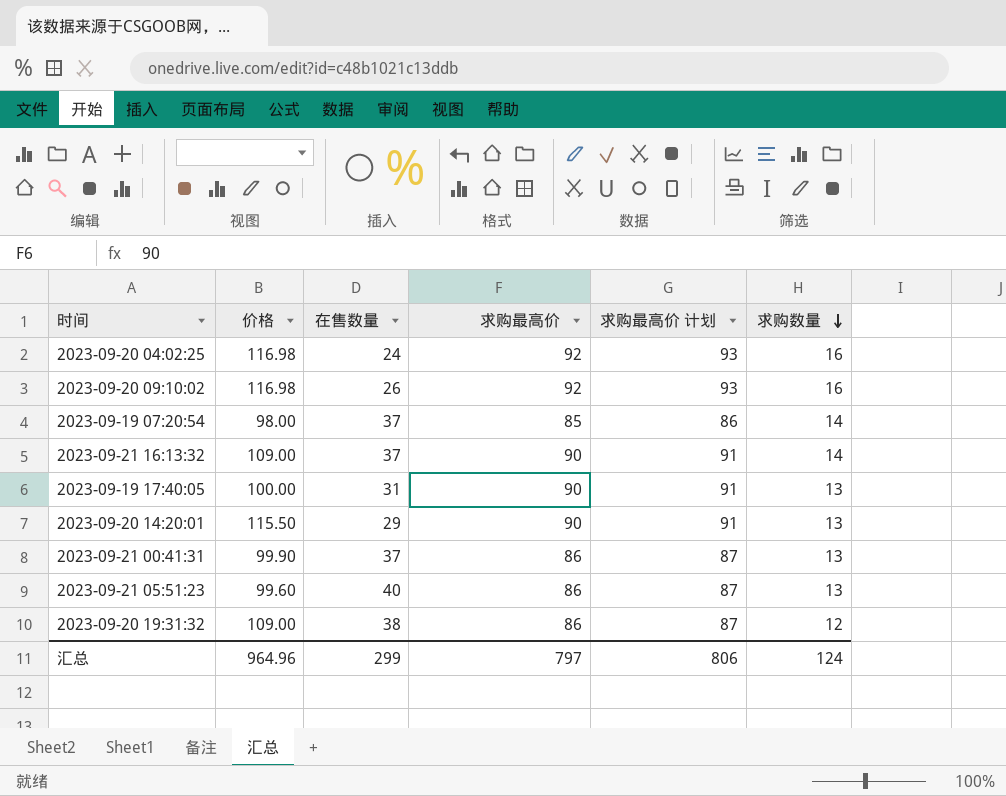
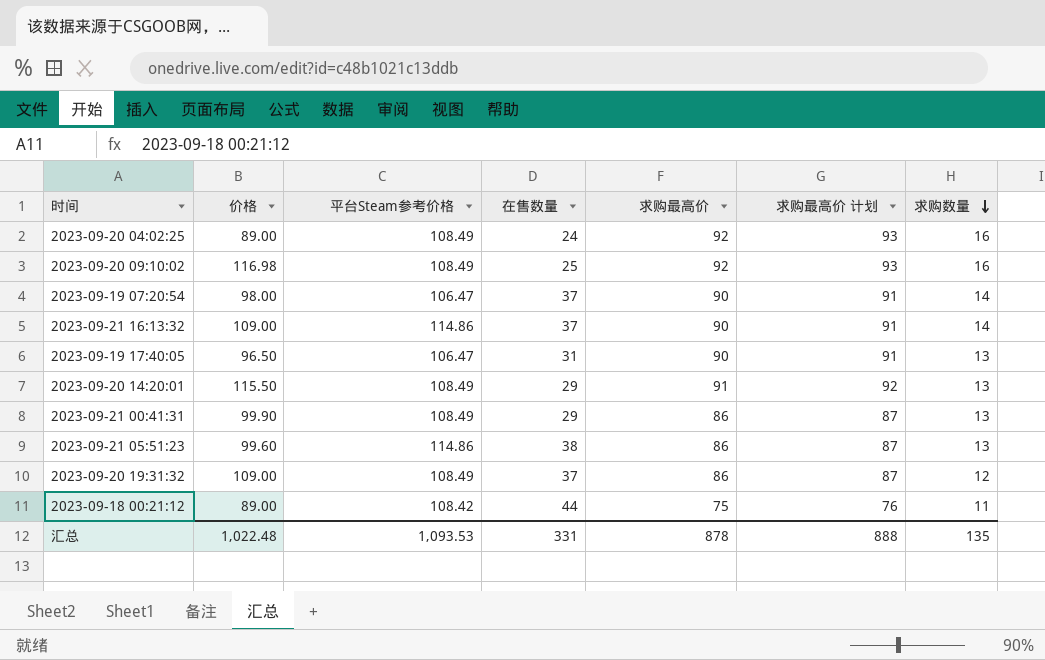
column 平台Steam参考价格 | position: none -> 3
2023-09-20 04:02:25 | 价格: 116.98 -> 89.00
2023-09-20 09:10:02 | 在售数量: 26 -> 25
2023-09-19 07:20:54 | 求购最高价: 85 -> 90
2023-09-19 07:20:54 | 求购最高价 计划: 86 -> 91
2023-09-19 17:40:05 | 价格: 100.00 -> 96.50
2023-09-20 14:20:01 | 求购最高价: 90 -> 91
2023-09-20 14:20:01 | 求购最高价 计划: 91 -> 92
2023-09-21 00:41:31 | 在售数量: 37 -> 29
2023-09-21 05:51:23 | 在售数量: 40 -> 38
2023-09-20 19:31:32 | 在售数量: 38 -> 37
row 2023-09-18 00:21:12: none -> 89.00 | 108.42 | 44 | 75 | 76 | 11
汇总 | 价格: 964.96 -> 1,022.48
汇总 | 在售数量: 299 -> 331
汇总 | 求购最高价: 797 -> 878
汇总 | 求购最高价 计划: 806 -> 888
汇总 | 求购数量: 124 -> 135

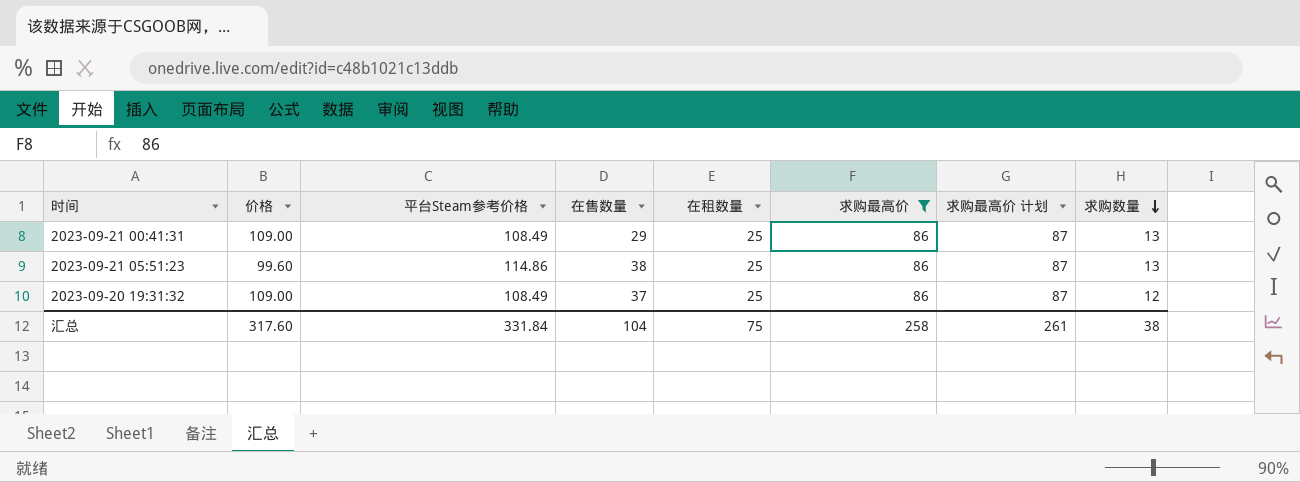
filter: none -> 求购最高价 = 86
column 在租数量 | position: none -> 5
2023-09-21 00:41:31 | 价格: 99.90 -> 109.00
汇总 | 价格: 1,022.48 -> 317.60
汇总 | 平台Steam参考价格: 1,093.53 -> 331.84
汇总 | 在售数量: 331 -> 104
汇总 | 求购最高价: 878 -> 258
汇总 | 求购最高价 计划: 888 -> 261
汇总 | 求购数量: 135 -> 38

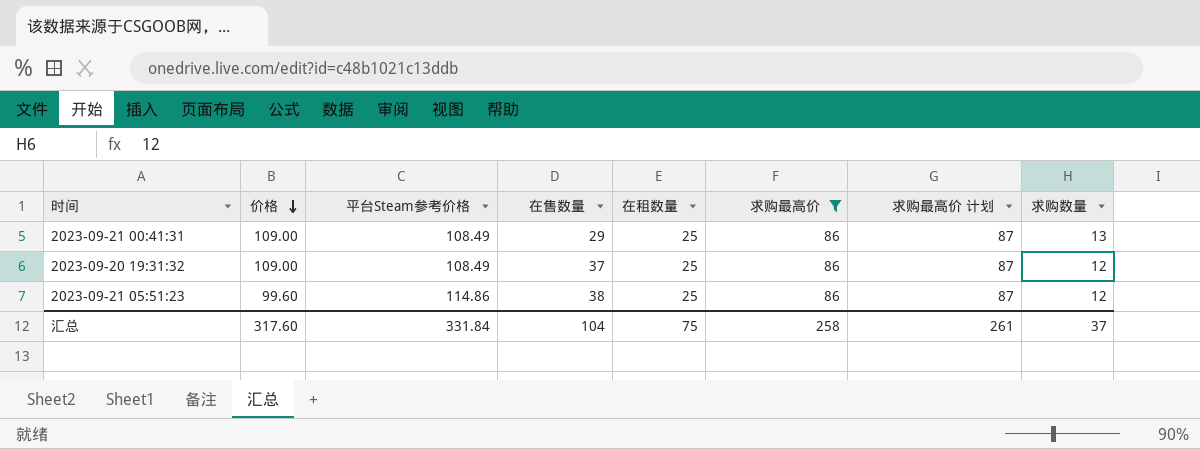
row order: 求购数量 descending -> 价格 descending
2023-09-21 05:51:23 | 求购数量: 13 -> 12
汇总 | 求购数量: 38 -> 37

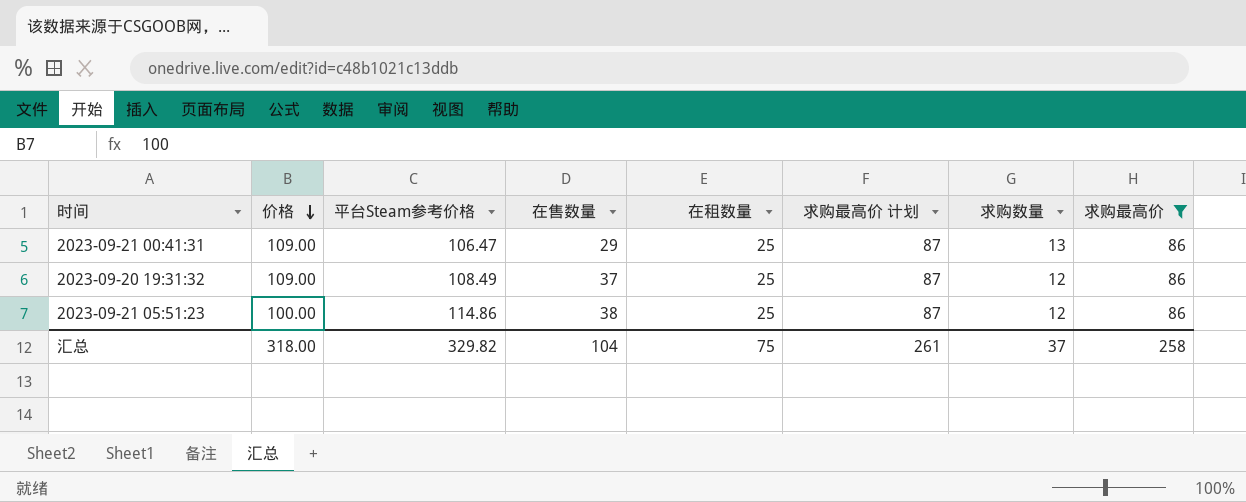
column 求购最高价 | position: 6 -> 8
2023-09-21 00:41:31 | 平台Steam参考价格: 108.49 -> 106.47
2023-09-21 05:51:23 | 价格: 99.60 -> 100.00
汇总 | 价格: 317.60 -> 318.00
汇总 | 平台Steam参考价格: 331.84 -> 329.82

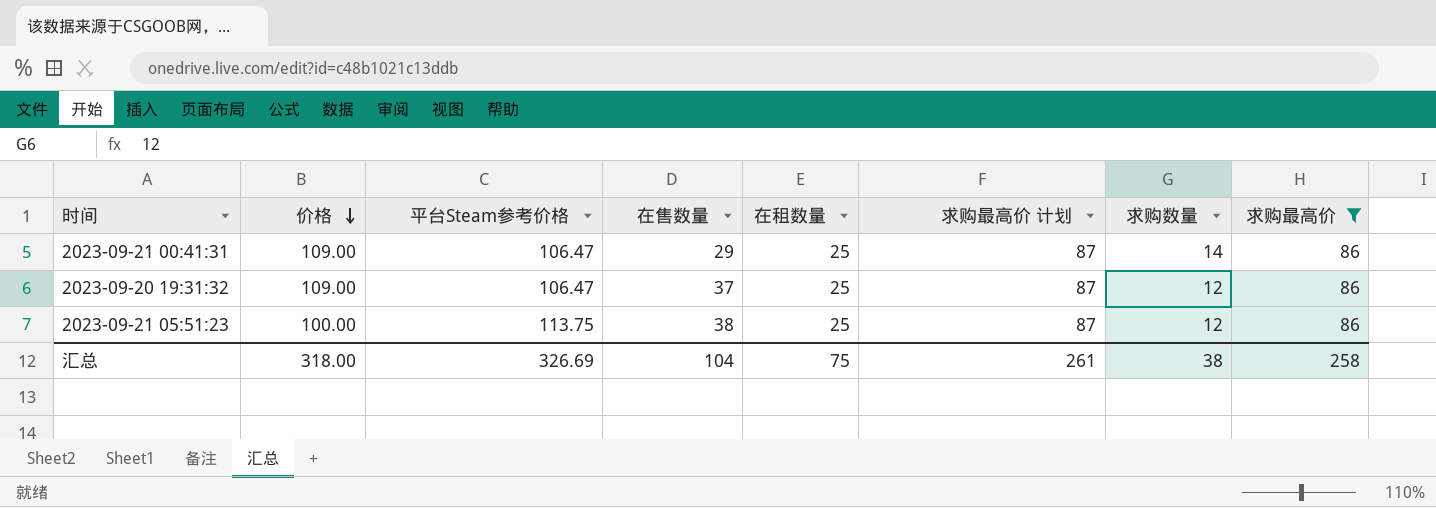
2023-09-21 00:41:31 | 求购数量: 13 -> 14
2023-09-20 19:31:32 | 平台Steam参考价格: 108.49 -> 106.47
2023-09-21 05:51:23 | 平台Steam参考价格: 114.86 -> 113.75
汇总 | 平台Steam参考价格: 329.82 -> 326.69
汇总 | 求购数量: 37 -> 38

